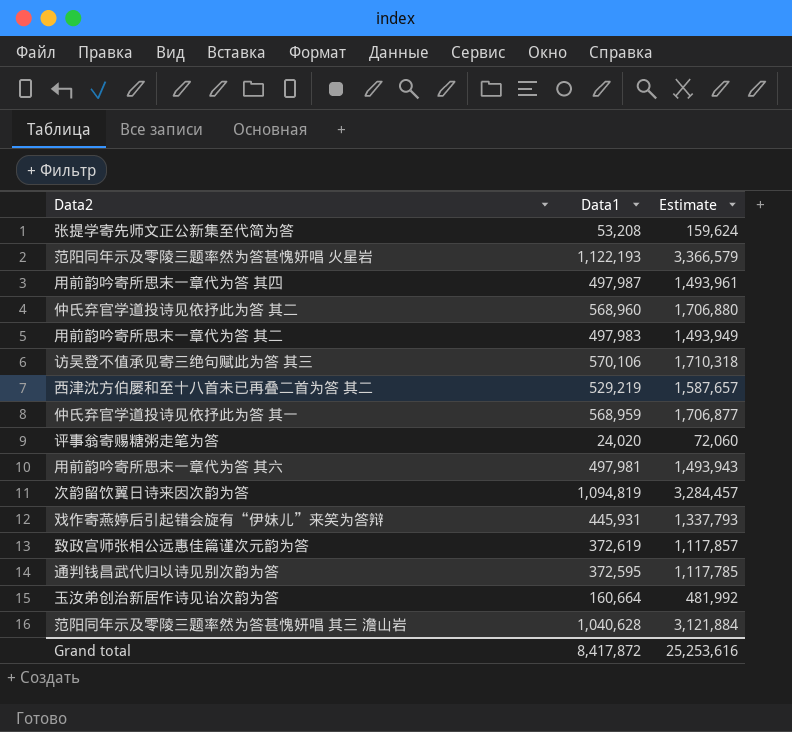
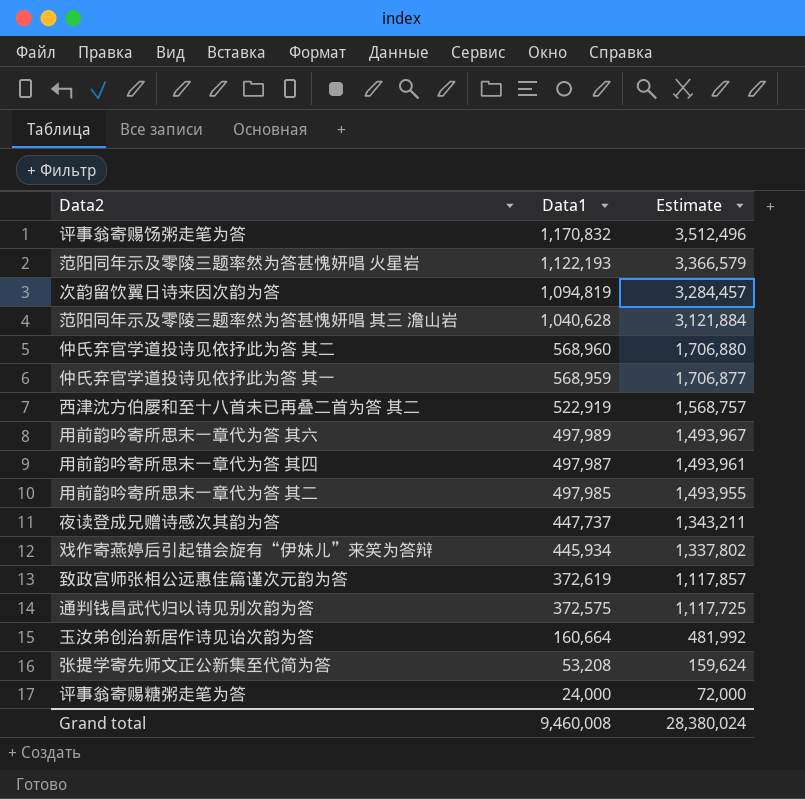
row order: none -> Data1 descending
row 访吴登不值承见寄三绝句赋此为答 其三: 570,106 | 1,710,318 -> none
row 评事翁寄赐饧粥走笔为答: none -> 1,170,832 | 3,512,496
西津沈方伯屡和至十八首未已再叠二首为答 其二 | Data1: 529,219 -> 522,919
西津沈方伯屡和至十八首未已再叠二首为答 其二 | Estimate: 1,587,657 -> 1,568,757
用前韵吟寄所思末一章代为答 其六 | Data1: 497,981 -> 497,989
用前韵吟寄所思末一章代为答 其六 | Estimate: 1,493,943 -> 1,493,967
用前韵吟寄所思末一章代为答 其二 | Data1: 497,983 -> 497,985
用前韵吟寄所思末一章代为答 其二 | Estimate: 1,493,949 -> 1,493,955
row 夜读登成兄赠诗感次其韵为答: none -> 447,737 | 1,343,211
戏作寄燕婷后引起错会旋有“伊妹儿”来笑为答辩 | Data1: 445,931 -> 445,934
戏作寄燕婷后引起错会旋有“伊妹儿”来笑为答辩 | Estimate: 1,337,793 -> 1,337,802
通判钱昌武代归以诗见别次韵为答 | Data1: 372,595 -> 372,575
通判钱昌武代归以诗见别次韵为答 | Estimate: 1,117,785 -> 1,117,725
评事翁寄赐糖粥走笔为答 | Data1: 24,020 -> 24,000
评事翁寄赐糖粥走笔为答 | Estimate: 72,060 -> 72,000
Grand total | Data1: 8,417,872 -> 9,460,008
Grand total | Estimate: 25,253,616 -> 28,380,024

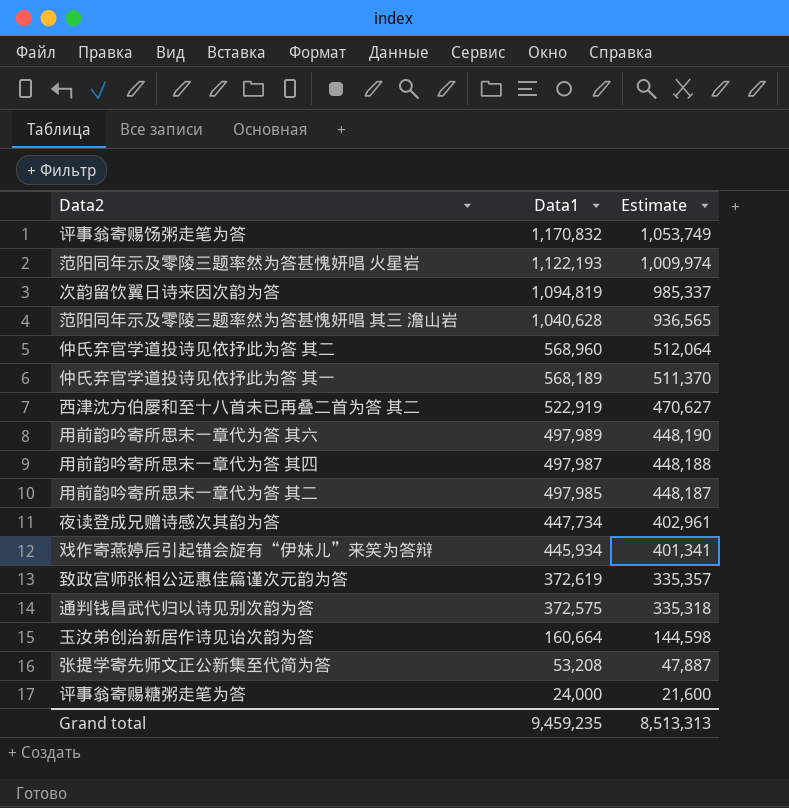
column Estimate | formula: [Data1] * 3 -> [Data1] * 0.9
仲氏弃官学道投诗见依抒此为答 其一 | Data1: 568,959 -> 568,189
夜读登成兄赠诗感次其韵为答 | Data1: 447,737 -> 447,734
Grand total | Data1: 9,460,008 -> 9,459,235
Grand total | Estimate: 28,380,024 -> 8,513,313

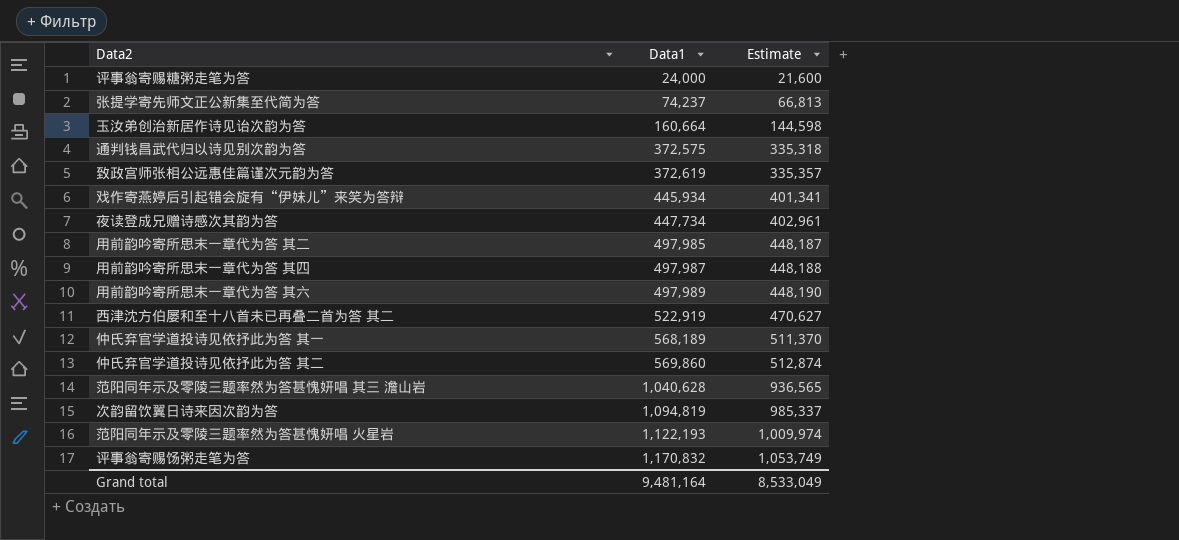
row order: Data1 descending -> Data1 ascending
张提学寄先师文正公新集至代简为答 | Data1: 53,208 -> 74,237
张提学寄先师文正公新集至代简为答 | Estimate: 47,887 -> 66,813
仲氏弃官学道投诗见依抒此为答 其二 | Data1: 568,960 -> 569,860
仲氏弃官学道投诗见依抒此为答 其二 | Estimate: 512,064 -> 512,874
Grand total | Data1: 9,459,235 -> 9,481,164
Grand total | Estimate: 8,513,313 -> 8,533,049

